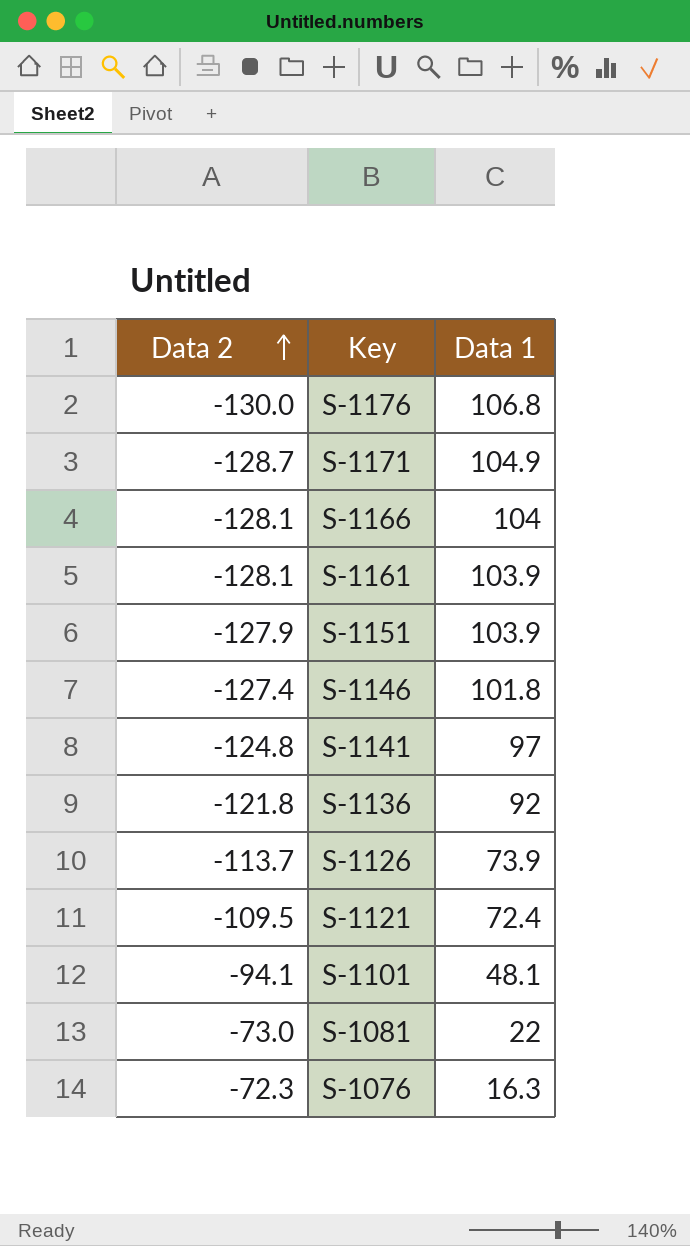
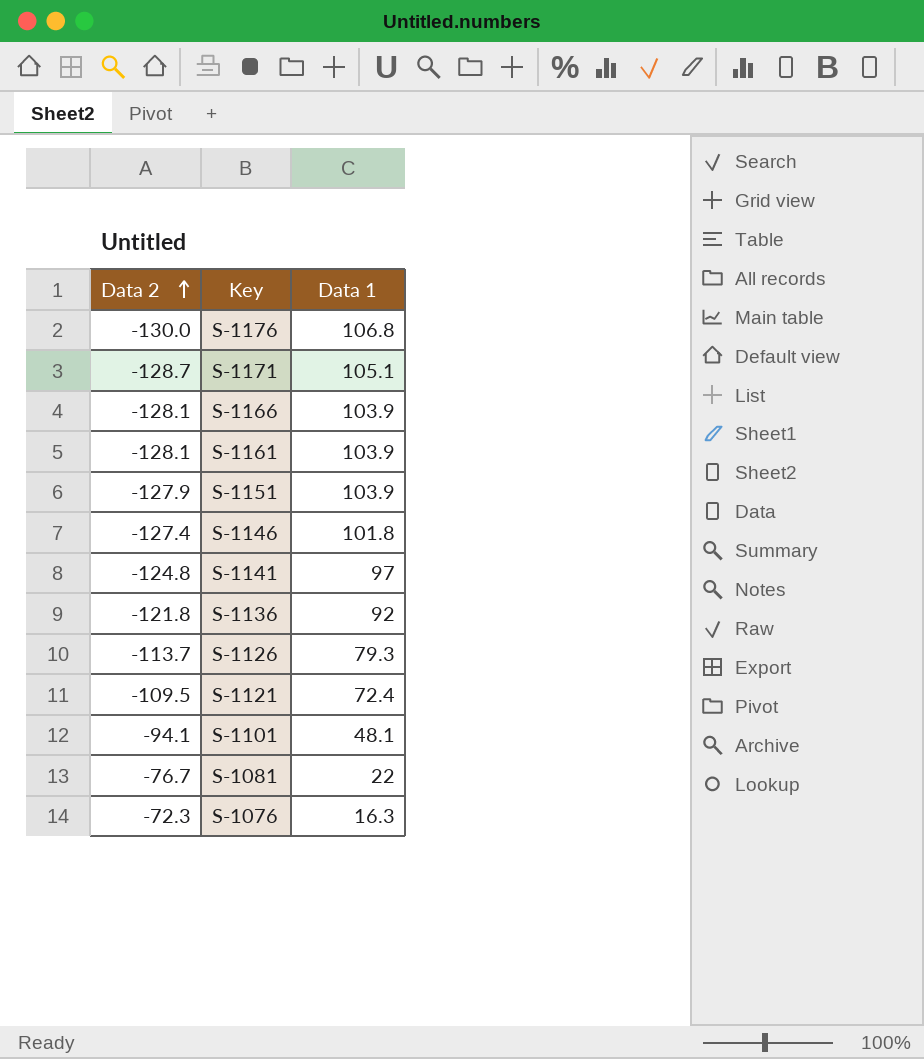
S-1171 | Data 1: 104.9 -> 105.1
S-1166 | Data 1: 104 -> 103.9
S-1126 | Data 1: 73.9 -> 79.3
S-1081 | Data 2: -73.0 -> -76.7

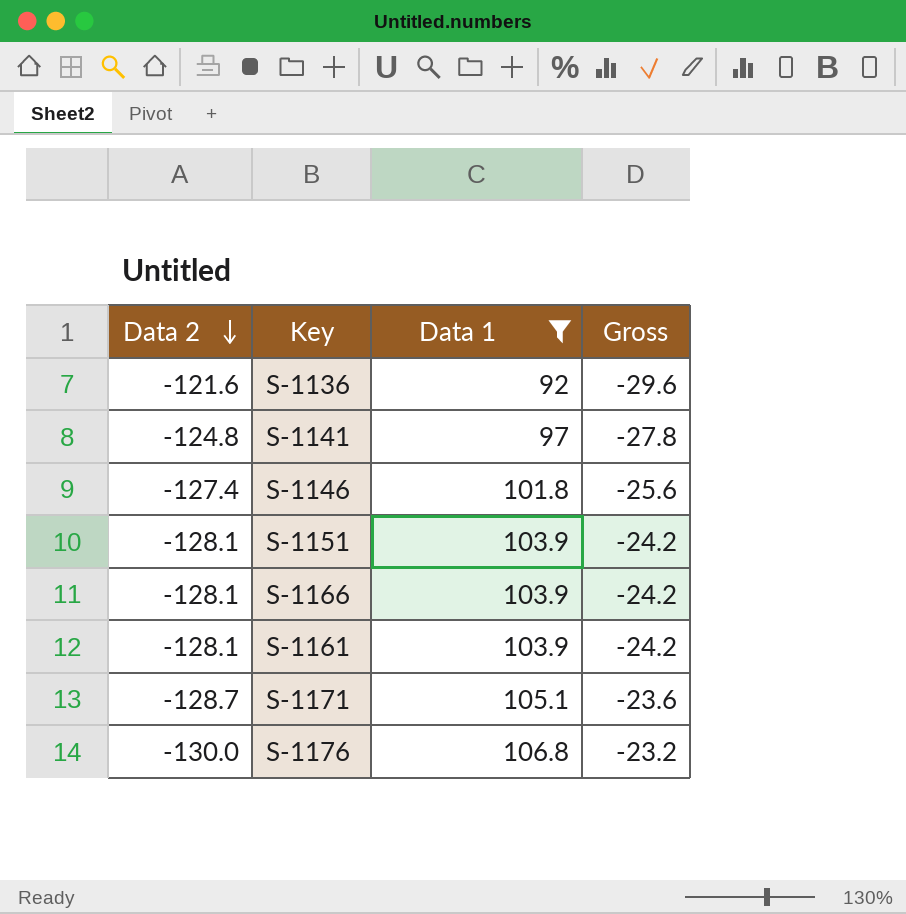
filter: none -> Data 1 >= 92
row order: Data 2 ascending -> Data 2 descending
column Gross | formula: none -> [Data 2] + [Data 1]
S-1136 | Data 2: -121.8 -> -121.6
S-1151 | Data 2: -127.9 -> -128.1

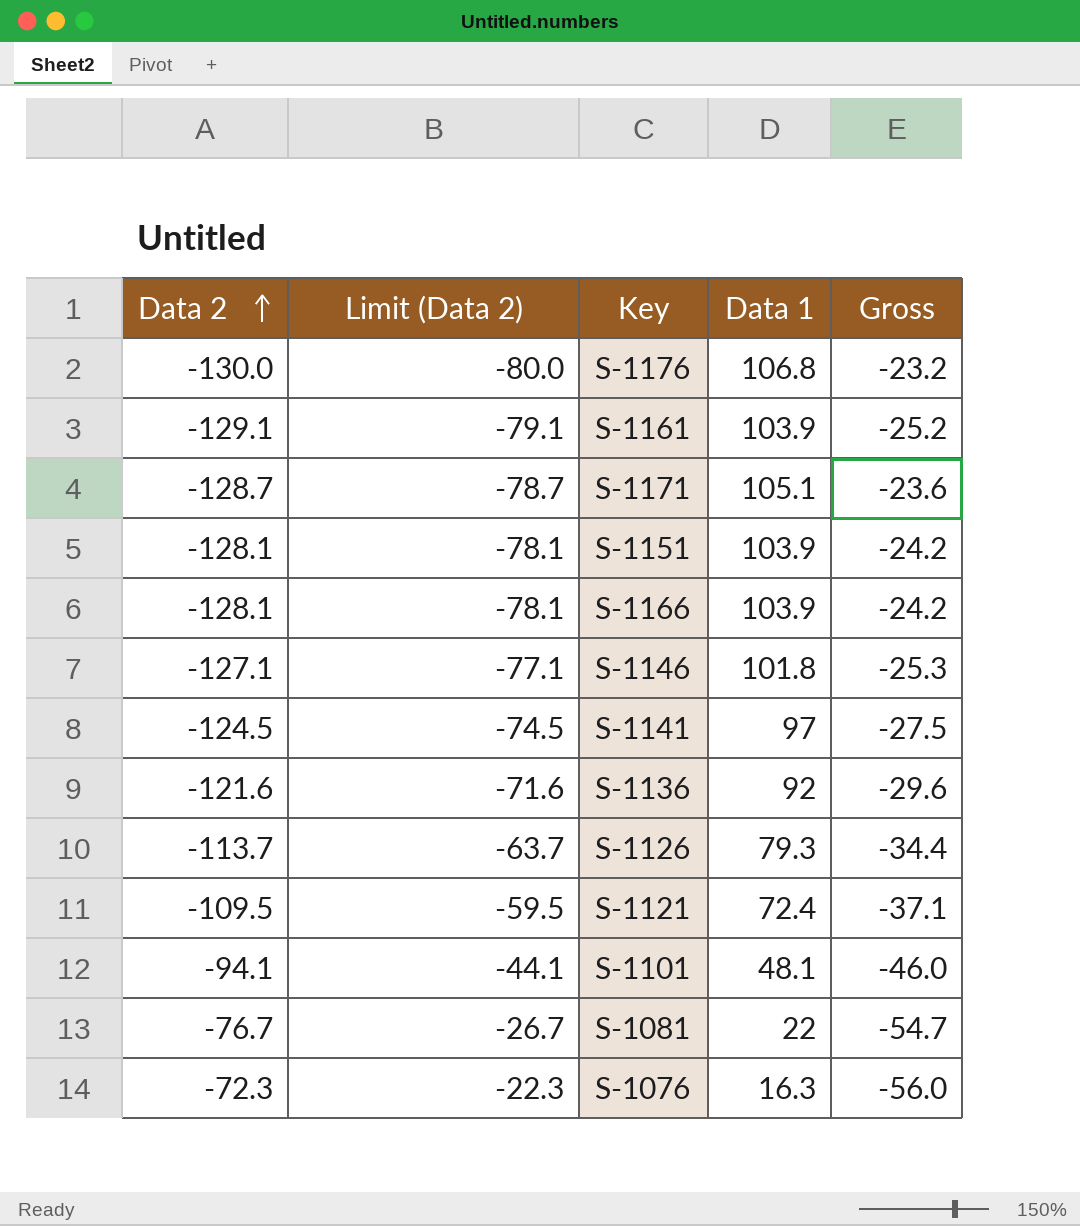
filter: Data 1 >= 92 -> none
row order: Data 2 descending -> Data 2 ascending
column Limit (Data 2) | formula: none -> [Data 2] + 50
S-1161 | Data 2: -128.1 -> -129.1
S-1161 | Gross: -24.2 -> -25.2
S-1146 | Data 2: -127.4 -> -127.1
S-1146 | Gross: -25.6 -> -25.3
S-1141 | Data 2: -124.8 -> -124.5
S-1141 | Gross: -27.8 -> -27.5

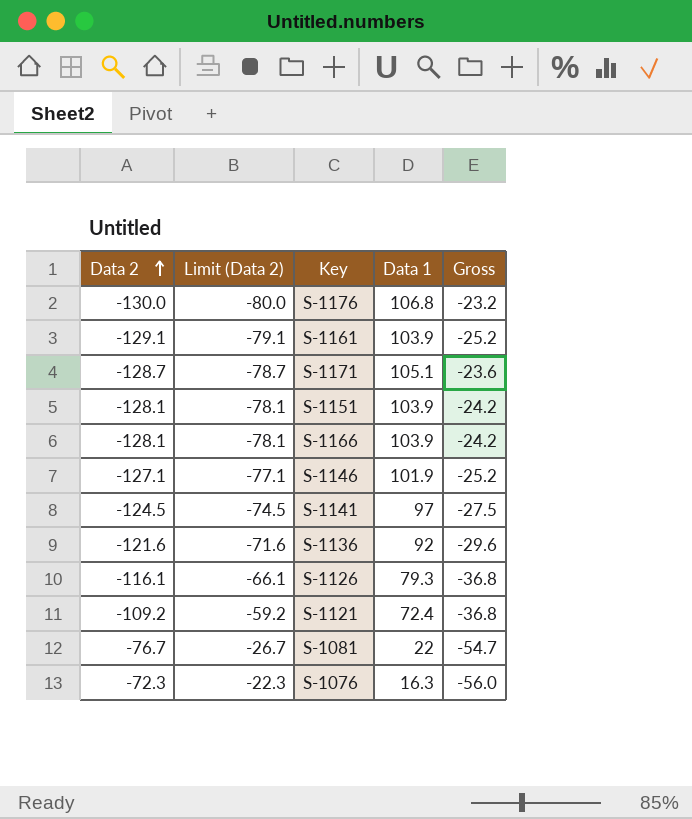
row S-1101: -94.1 | -44.1 | 48.1 | -46.0 -> none
S-1146 | Data 1: 101.8 -> 101.9
S-1146 | Gross: -25.3 -> -25.2
S-1126 | Data 2: -113.7 -> -116.1
S-1126 | Limit (Data 2): -63.7 -> -66.1
S-1126 | Gross: -34.4 -> -36.8
S-1121 | Data 2: -109.5 -> -109.2
S-1121 | Limit (Data 2): -59.5 -> -59.2
S-1121 | Gross: -37.1 -> -36.8

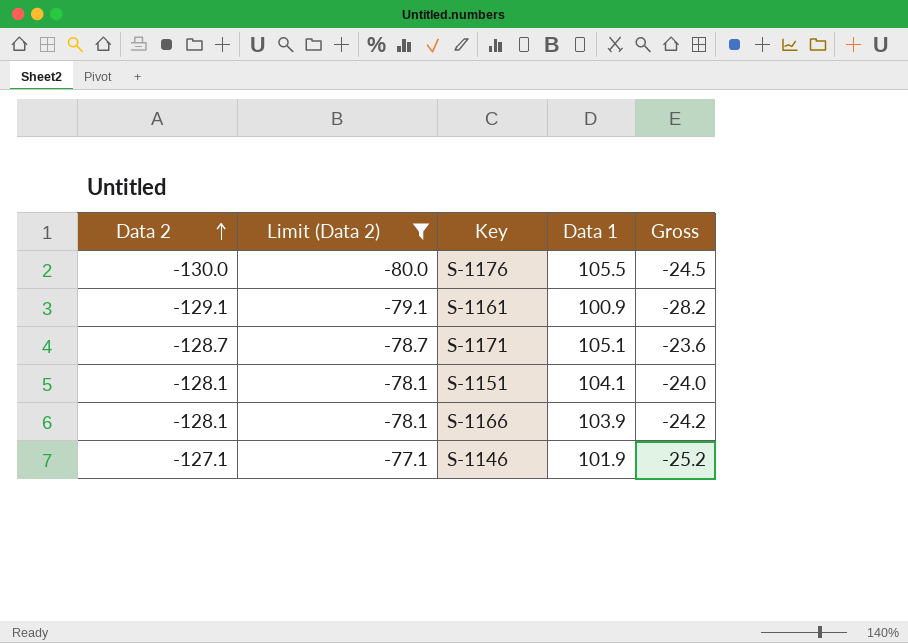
filter: none -> Limit (Data 2) <= -77.1
S-1176 | Data 1: 106.8 -> 105.5
S-1176 | Gross: -23.2 -> -24.5
S-1161 | Data 1: 103.9 -> 100.9
S-1161 | Gross: -25.2 -> -28.2
S-1151 | Data 1: 103.9 -> 104.1
S-1151 | Gross: -24.2 -> -24.0

